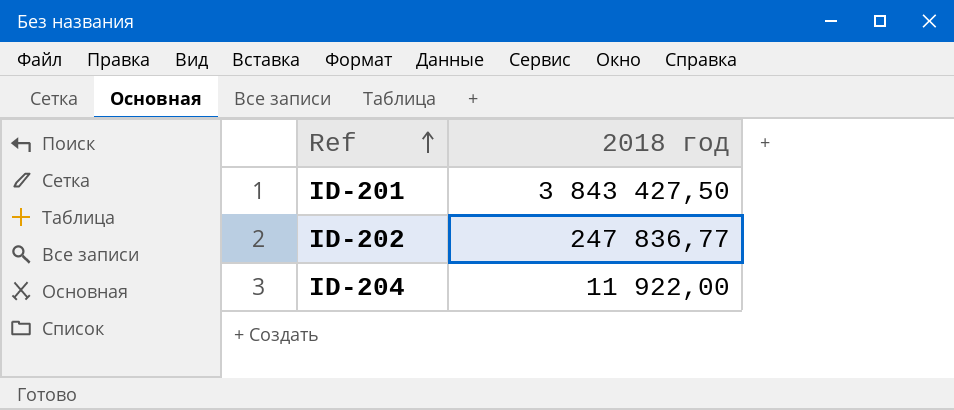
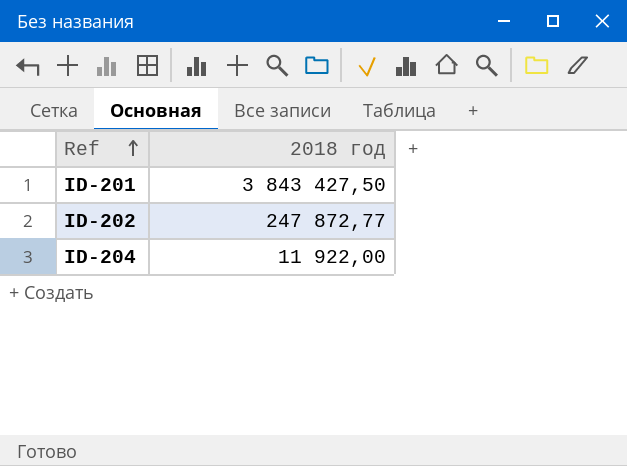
ID-202 | 2018 год: 247 836,77 -> 247 872,77

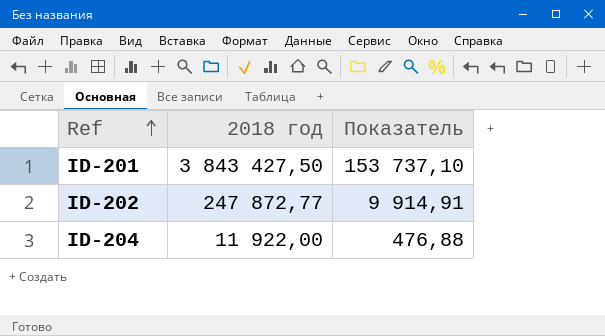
column Показатель | formula: none -> [2018 год] * 0,04

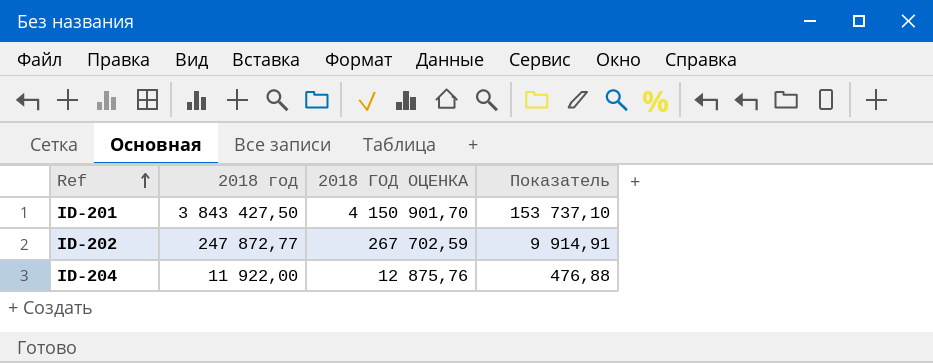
column 2018 ГОД ОЦЕНКА | formula: none -> [2018 год] * 1,08

